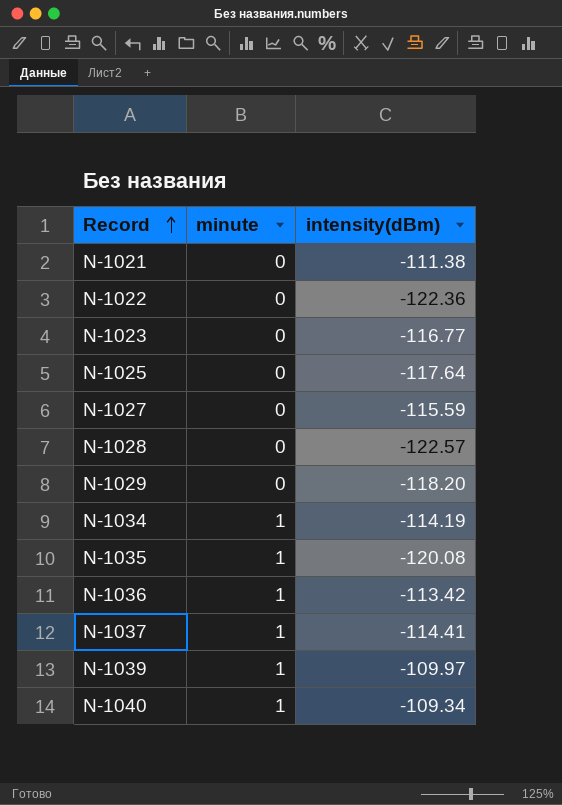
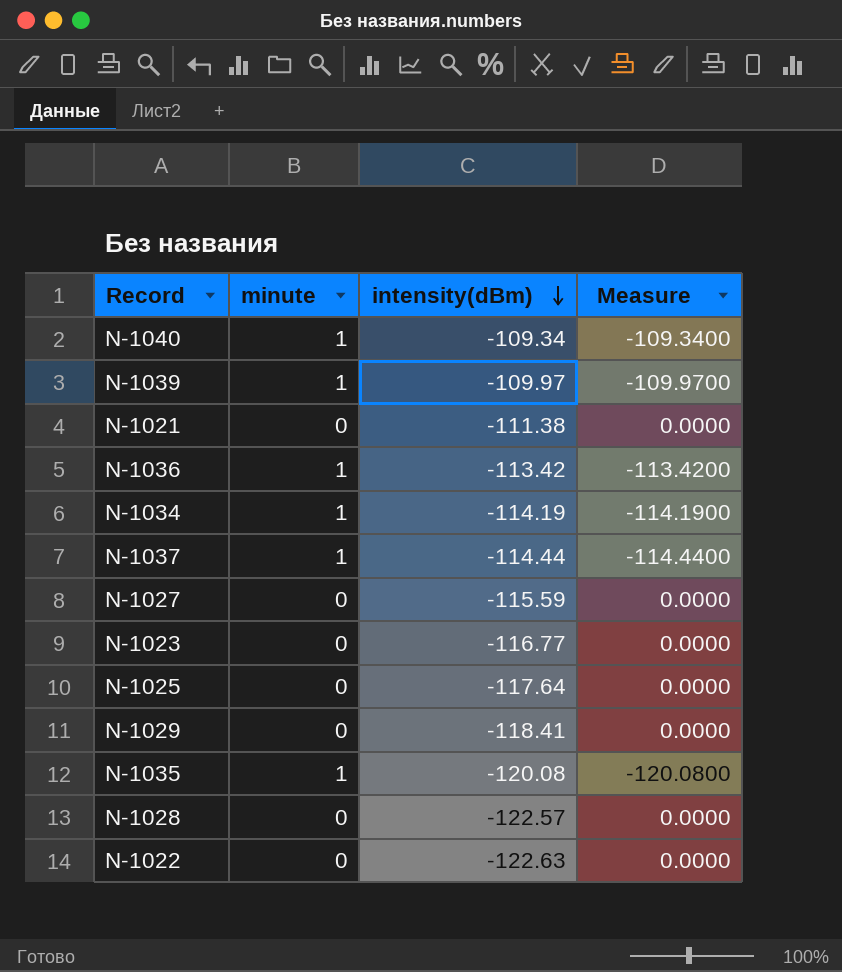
row order: Record ascending -> intensity(dBm) descending
column Measure | formula: none -> [minute] * [intensity(dBm)]
N-1037 | intensity(dBm): -114.41 -> -114.44
N-1029 | intensity(dBm): -118.20 -> -118.41
N-1022 | intensity(dBm): -122.36 -> -122.63

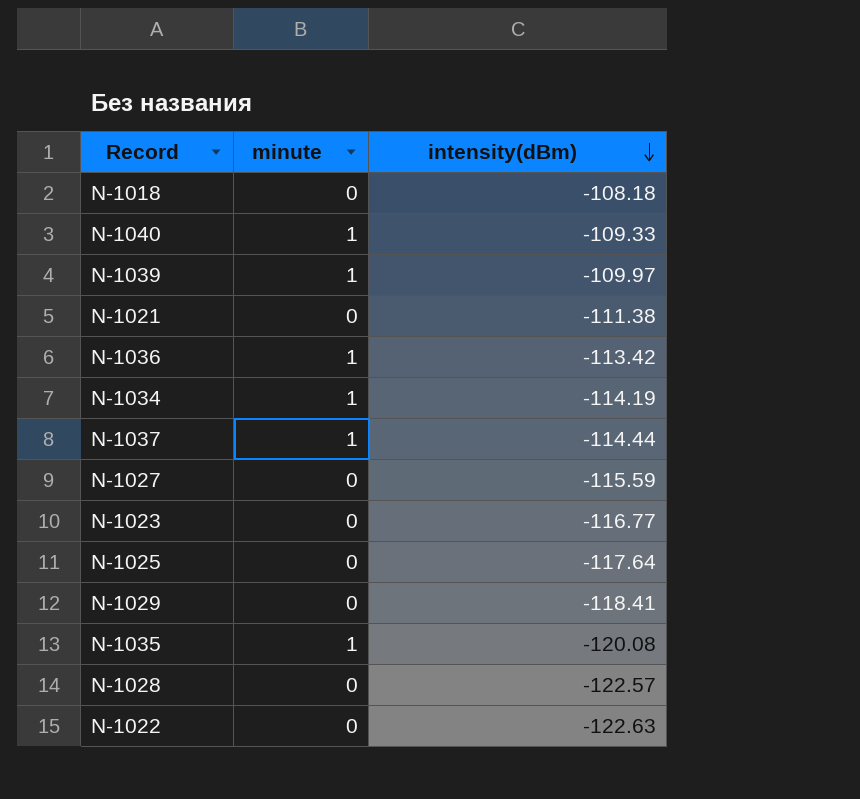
column Measure | formula: [minute] * [intensity(dBm)] -> none
row N-1018: none -> 0 | -108.18
N-1040 | intensity(dBm): -109.34 -> -109.33

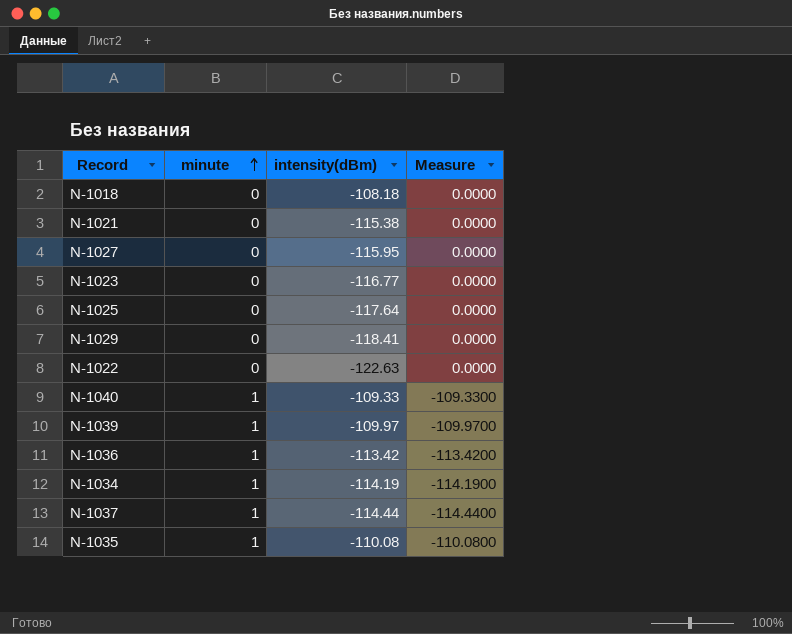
row order: intensity(dBm) descending -> minute ascending
column Measure | formula: none -> [minute] * [intensity(dBm)]
row N-1028: 0 | -122.57 -> none
N-1021 | intensity(dBm): -111.38 -> -115.38
N-1027 | intensity(dBm): -115.59 -> -115.95
N-1035 | intensity(dBm): -120.08 -> -110.08

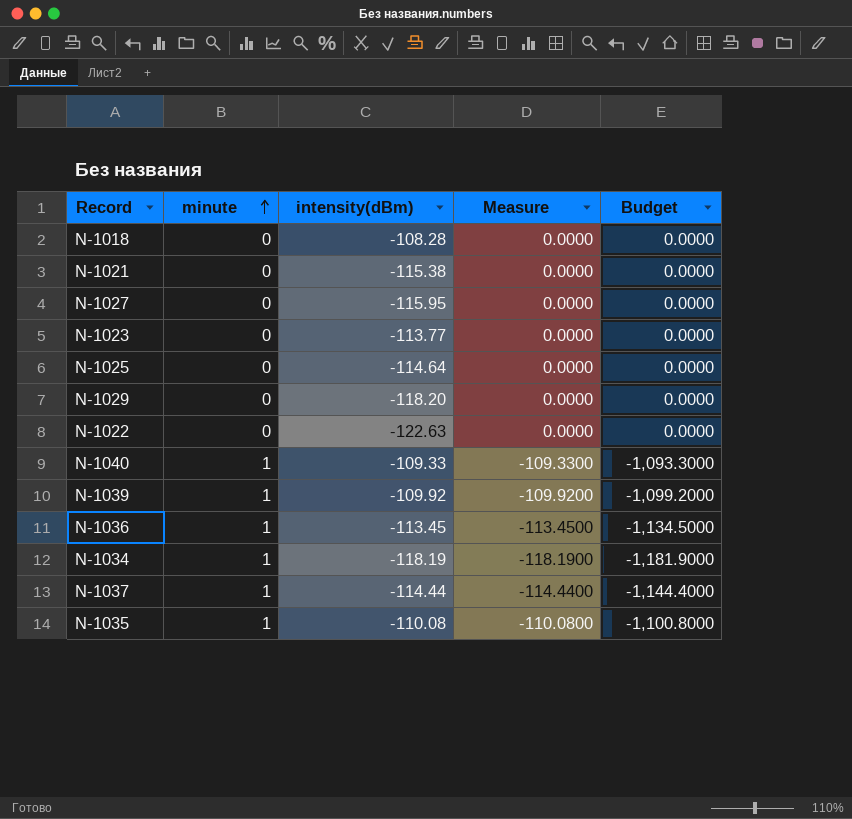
column Budget | formula: none -> [Measure] * 10
N-1018 | intensity(dBm): -108.18 -> -108.28
N-1023 | intensity(dBm): -116.77 -> -113.77
N-1025 | intensity(dBm): -117.64 -> -114.64
N-1029 | intensity(dBm): -118.41 -> -118.20
N-1039 | intensity(dBm): -109.97 -> -109.92
N-1039 | Measure: -109.9700 -> -109.9200
N-1036 | intensity(dBm): -113.42 -> -113.45
N-1036 | Measure: -113.4200 -> -113.4500
N-1034 | intensity(dBm): -114.19 -> -118.19
N-1034 | Measure: -114.1900 -> -118.1900

